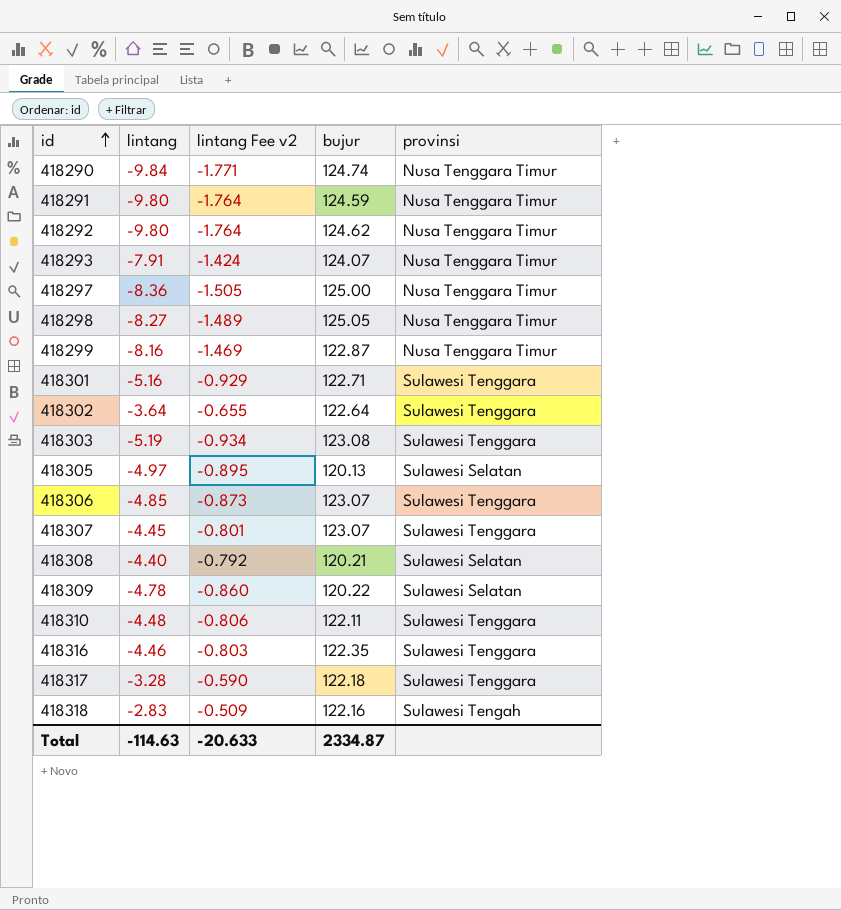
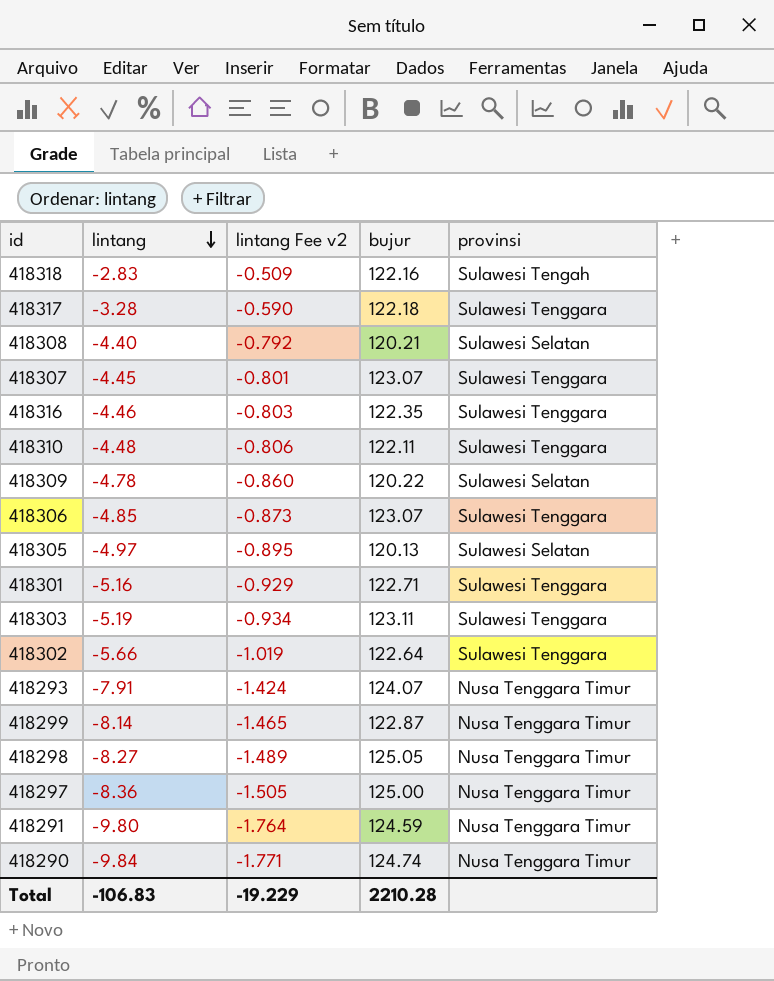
row order: id ascending -> lintang descending
row 418292: -9.80 | -1.764 | 124.62 | Nusa Tenggara Timur -> none
418303 | bujur: 123.08 -> 123.11
418302 | lintang: -3.64 -> -5.66
418302 | lintang Fee v2: -0.655 -> -1.019
418299 | lintang: -8.16 -> -8.14
418299 | lintang Fee v2: -1.469 -> -1.465
Total | lintang: -114.63 -> -106.83
Total | lintang Fee v2: -20.633 -> -19.229
Total | bujur: 2334.87 -> 2210.28

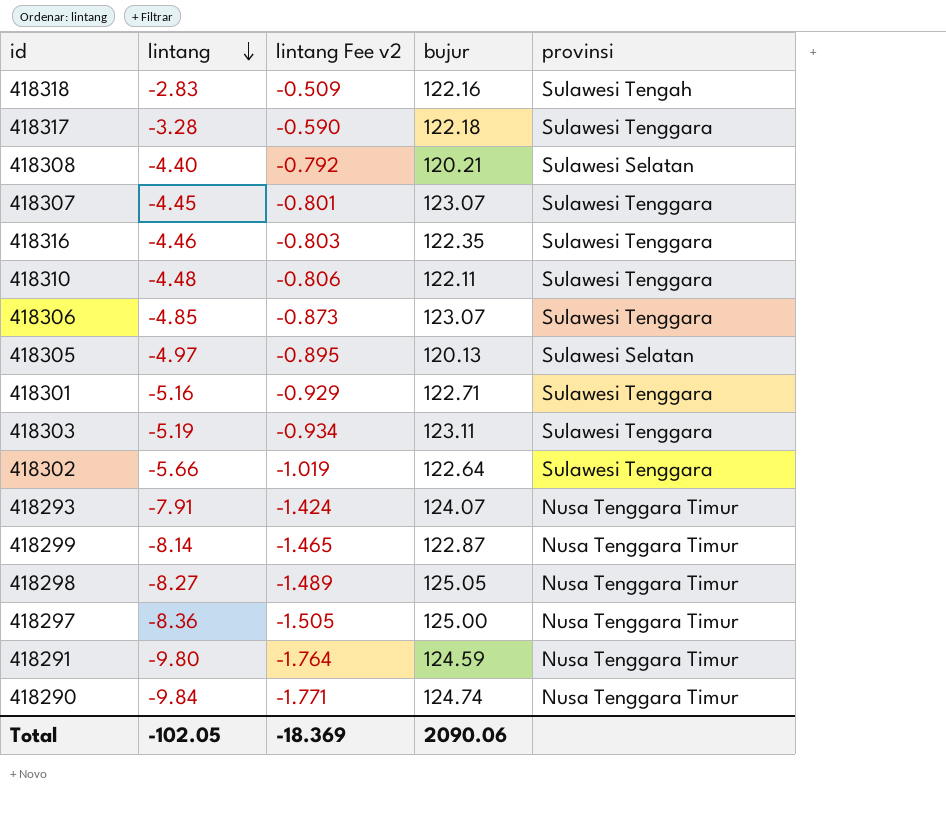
row 418309: -4.78 | -0.860 | 120.22 | Sulawesi Selatan -> none
Total | lintang: -106.83 -> -102.05
Total | lintang Fee v2: -19.229 -> -18.369
Total | bujur: 2210.28 -> 2090.06

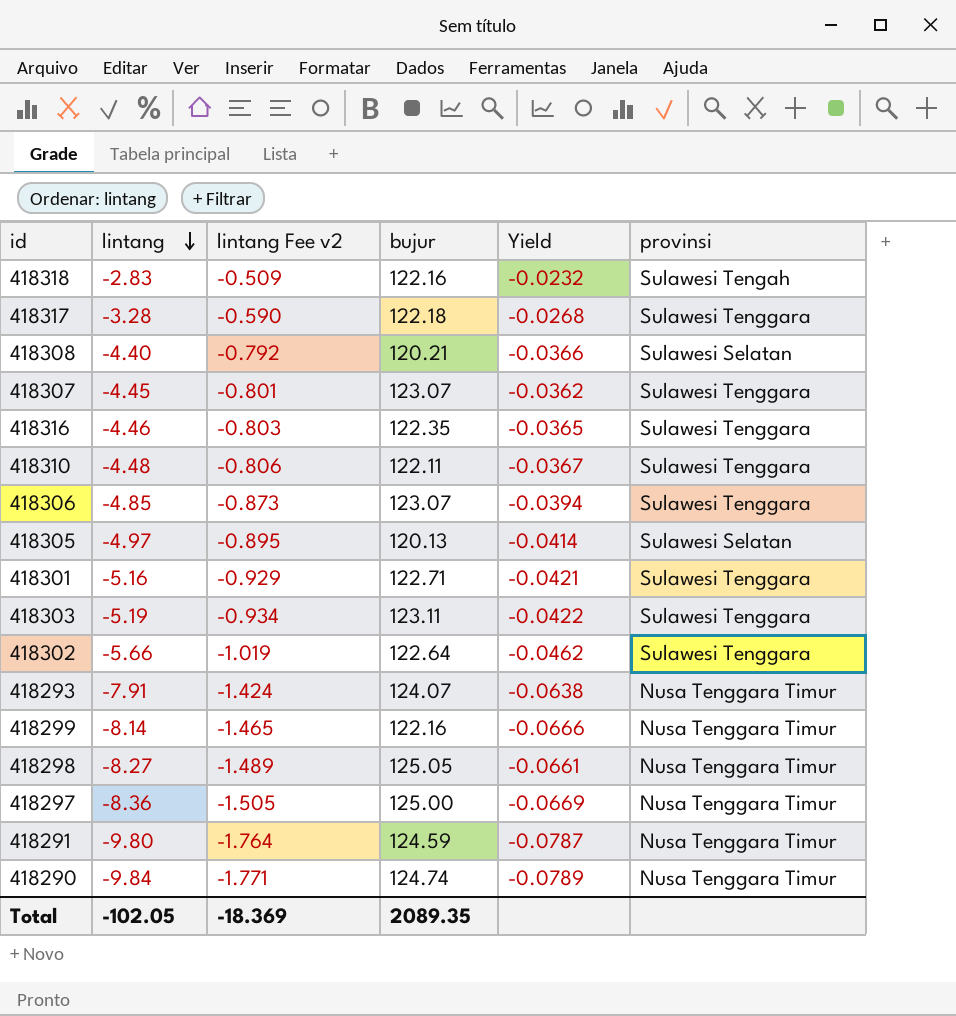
column Yield | formula: none -> [lintang] / [bujur]
418299 | bujur: 122.87 -> 122.16
Total | bujur: 2090.06 -> 2089.35

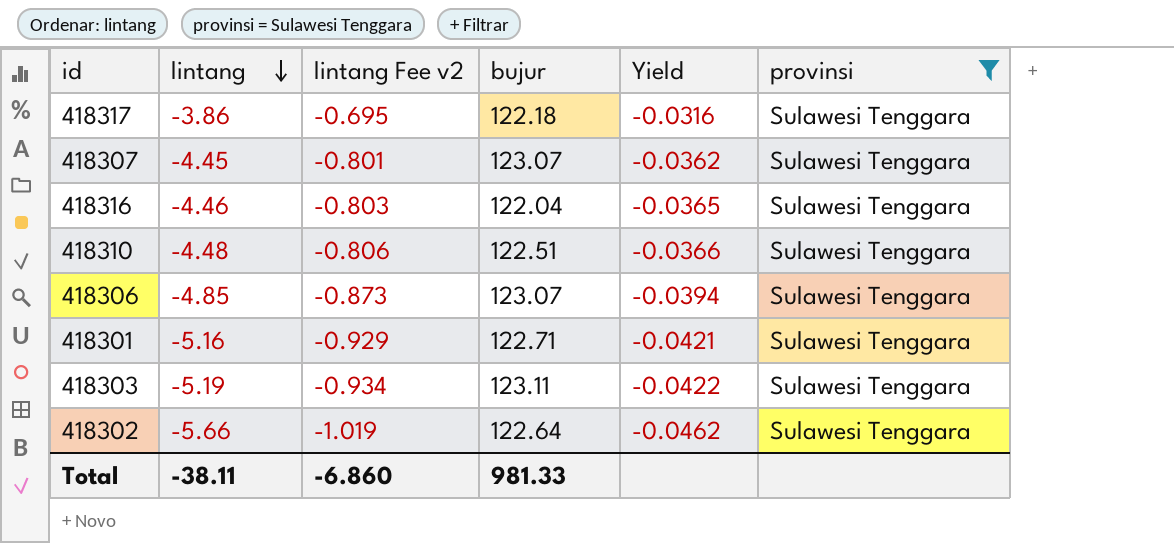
filter: none -> provinsi = Sulawesi Tenggara
418317 | lintang: -3.28 -> -3.86
418317 | lintang Fee v2: -0.590 -> -0.695
418317 | Yield: -0.0268 -> -0.0316
418316 | bujur: 122.35 -> 122.04
418310 | bujur: 122.11 -> 122.51
418310 | Yield: -0.0367 -> -0.0366
Total | lintang: -102.05 -> -38.11
Total | lintang Fee v2: -18.369 -> -6.860
Total | bujur: 2089.35 -> 981.33

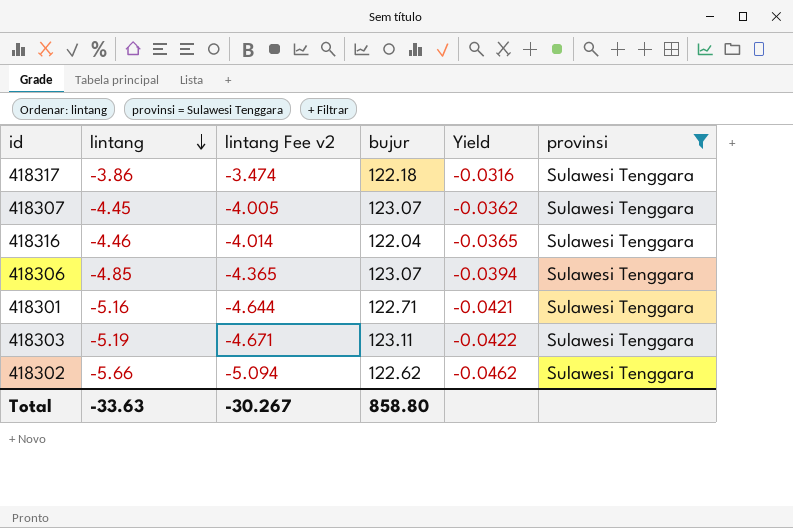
column lintang Fee v2 | formula: [lintang] * 0.18 -> [lintang] * 0.9
row 418310: -4.48 | -0.806 | 122.51 | -0.0366 | Sulawesi Tenggara -> none
418302 | bujur: 122.64 -> 122.62
Total | lintang: -38.11 -> -33.63
Total | lintang Fee v2: -6.860 -> -30.267
Total | bujur: 981.33 -> 858.80

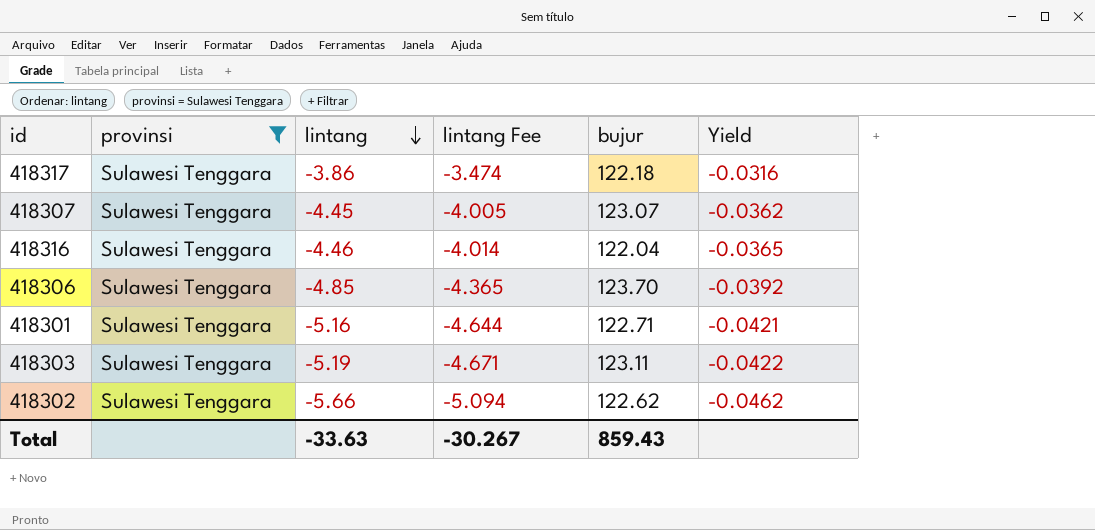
column provinsi | position: 6 -> 2
column name: lintang Fee v2 -> lintang Fee
418306 | bujur: 123.07 -> 123.70
418306 | Yield: -0.0394 -> -0.0392
Total | bujur: 858.80 -> 859.43

